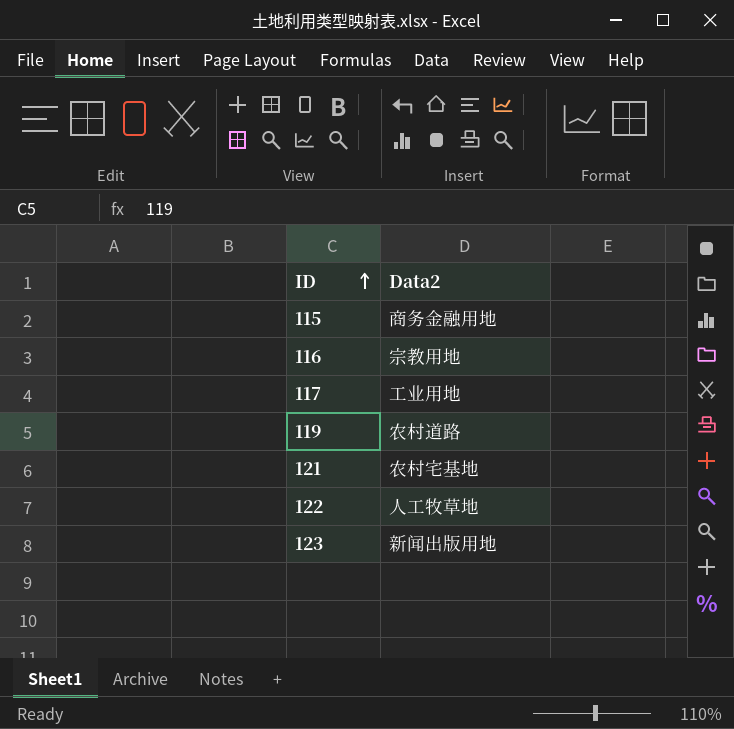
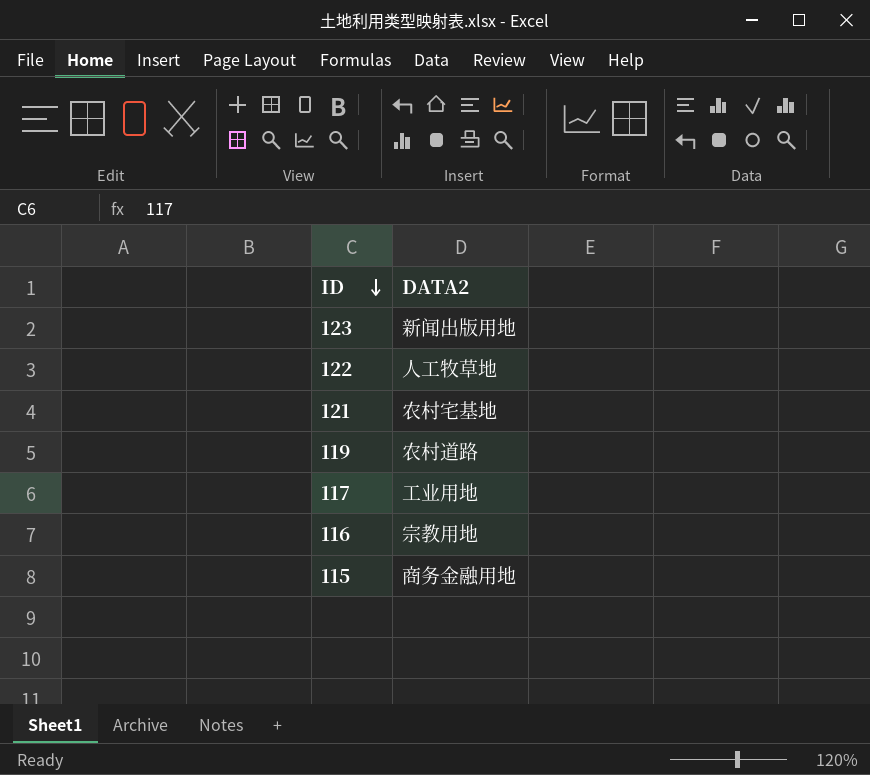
row order: ID ascending -> ID descending
column name: Data2 -> DATA2

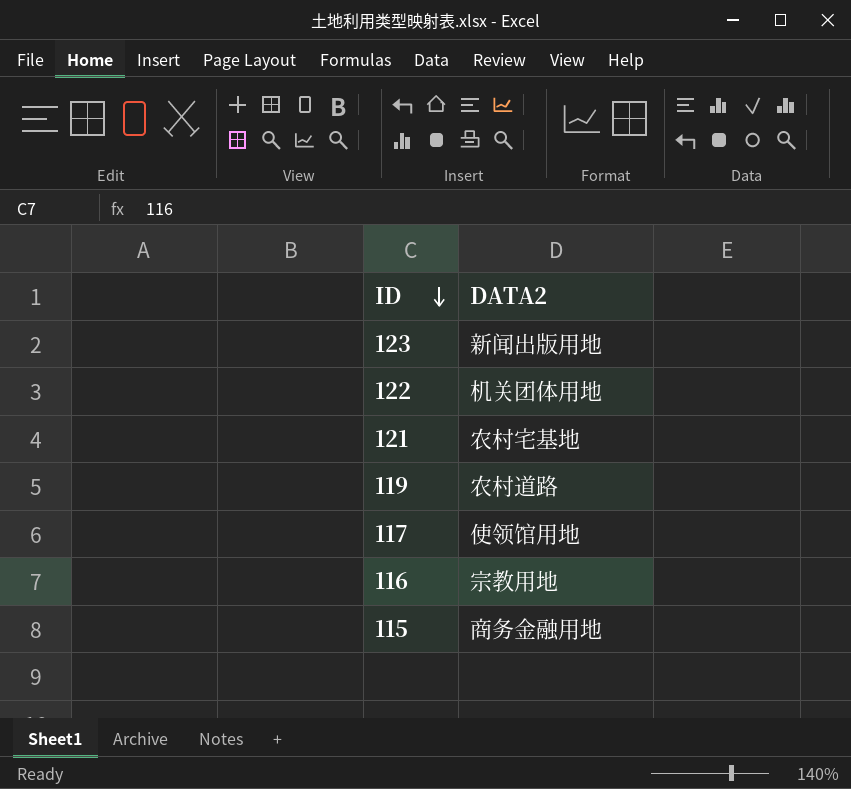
122 | DATA2: 人工牧草地 -> 机关团体用地
117 | DATA2: 工业用地 -> 使领馆用地

